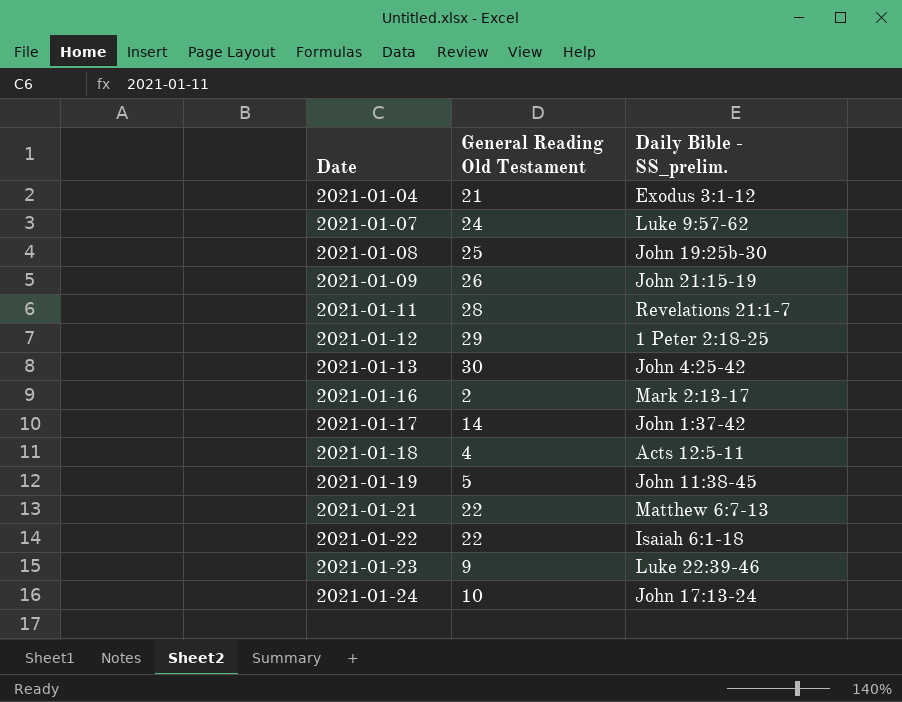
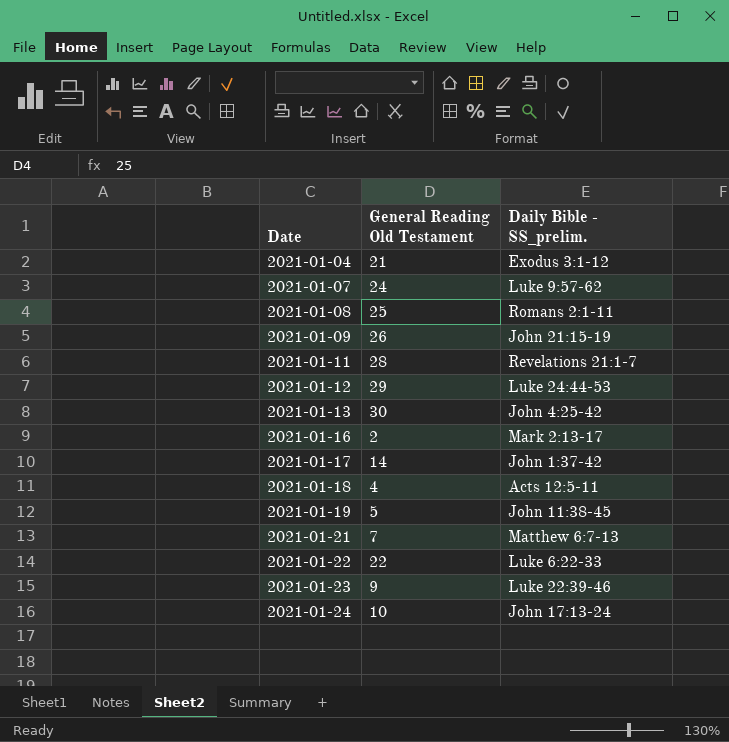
2021-01-08 | Daily Bible - SS_prelim.: John 19:25b-30 -> Romans 2:1-11
2021-01-12 | Daily Bible - SS_prelim.: 1 Peter 2:18-25 -> Luke 24:44-53
2021-01-21 | General Reading Old Testament: 22 -> 7
2021-01-22 | Daily Bible - SS_prelim.: Isaiah 6:1-18 -> Luke 6:22-33

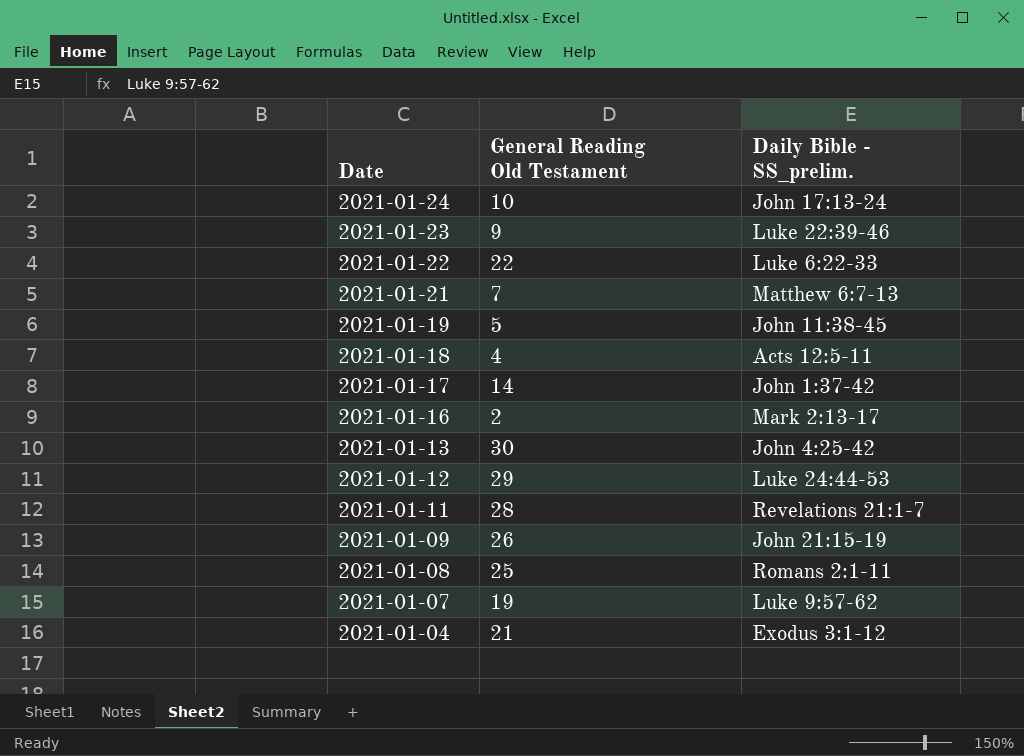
row order: Date ascending -> Date descending
2021-01-07 | General Reading Old Testament: 24 -> 19

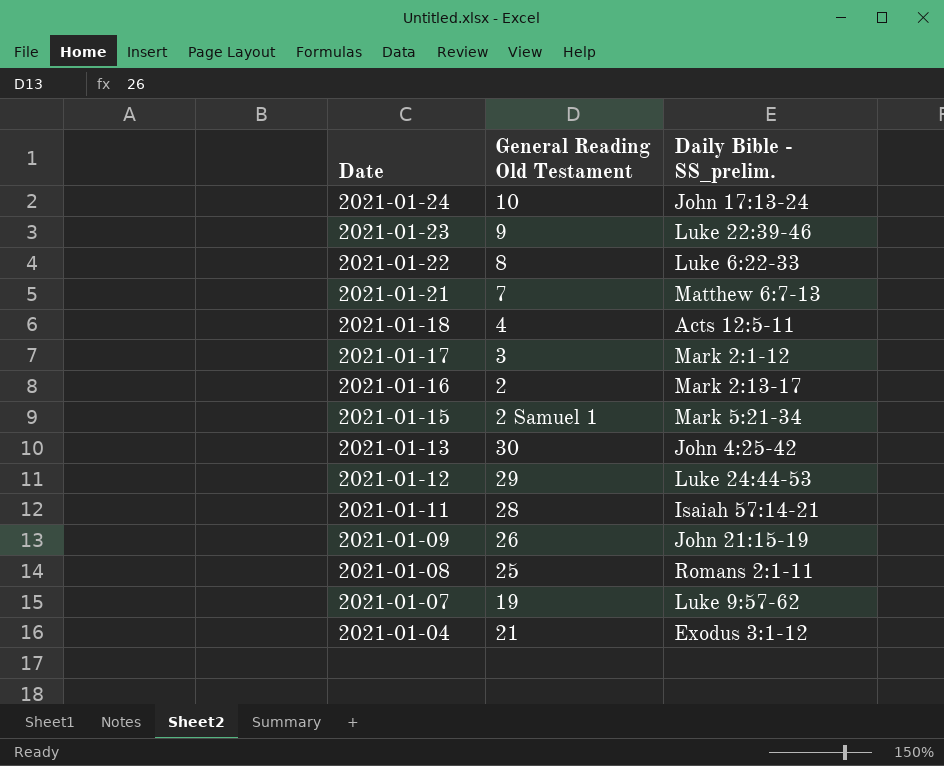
row 2021-01-19: 5 | John 11:38-45 -> none
2021-01-22 | General Reading Old Testament: 22 -> 8
2021-01-17 | General Reading Old Testament: 14 -> 3
2021-01-17 | Daily Bible - SS_prelim.: John 1:37-42 -> Mark 2:1-12
row 2021-01-15: none -> 2 Samuel 1 | Mark 5:21-34
2021-01-11 | Daily Bible - SS_prelim.: Revelations 21:1-7 -> Isaiah 57:14-21

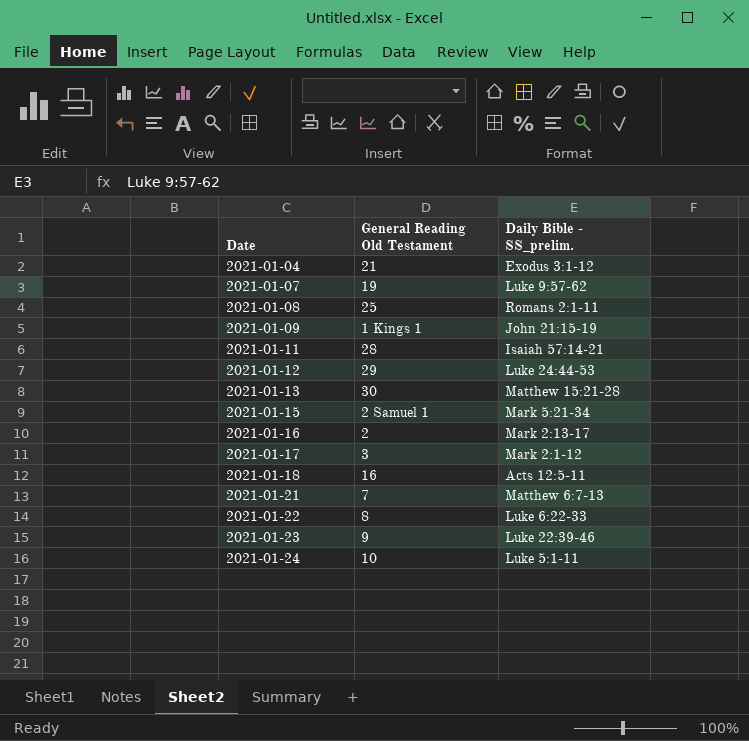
row order: Date descending -> Date ascending
2021-01-09 | General Reading Old Testament: 26 -> 1 Kings 1
2021-01-13 | Daily Bible - SS_prelim.: John 4:25-42 -> Matthew 15:21-28
2021-01-18 | General Reading Old Testament: 4 -> 16
2021-01-24 | Daily Bible - SS_prelim.: John 17:13-24 -> Luke 5:1-11

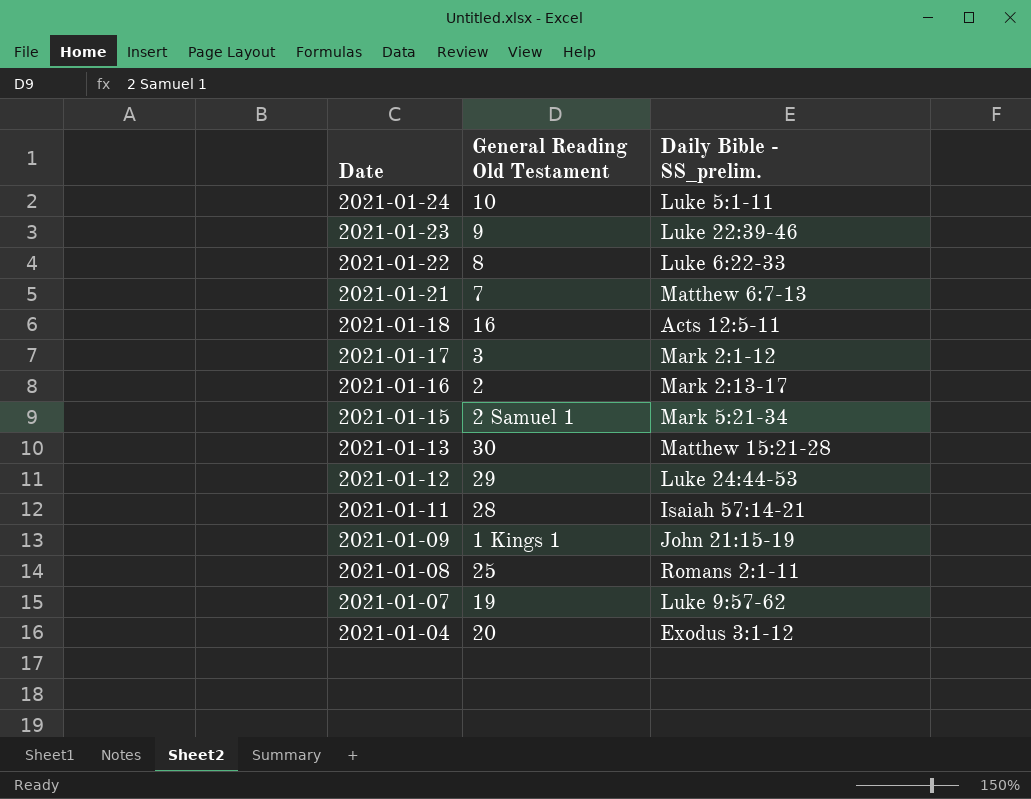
row order: Date ascending -> Date descending
2021-01-04 | General Reading Old Testament: 21 -> 20

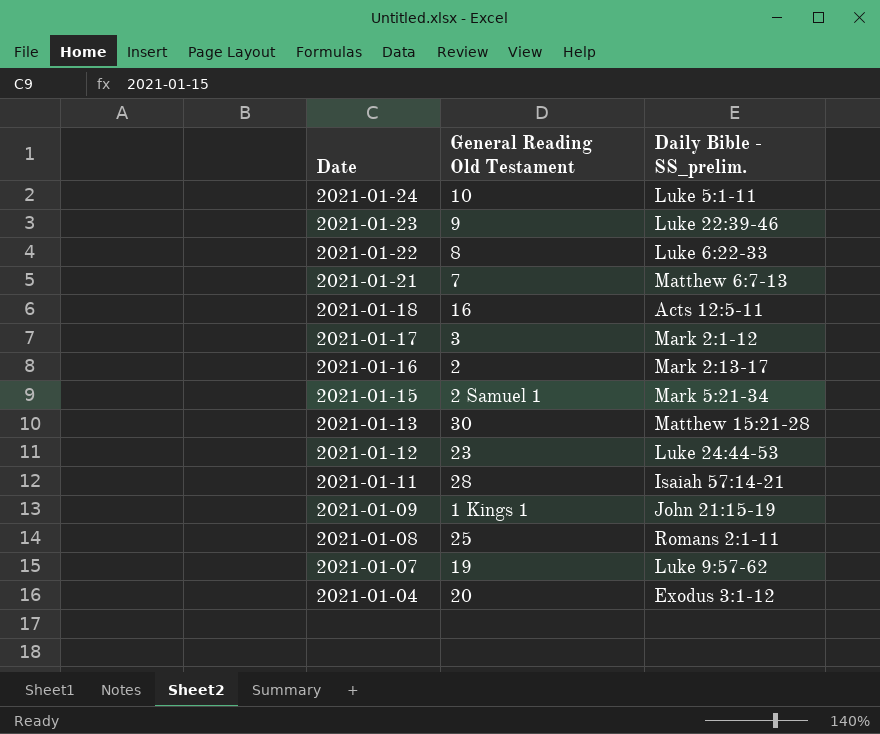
2021-01-12 | General Reading Old Testament: 29 -> 23

